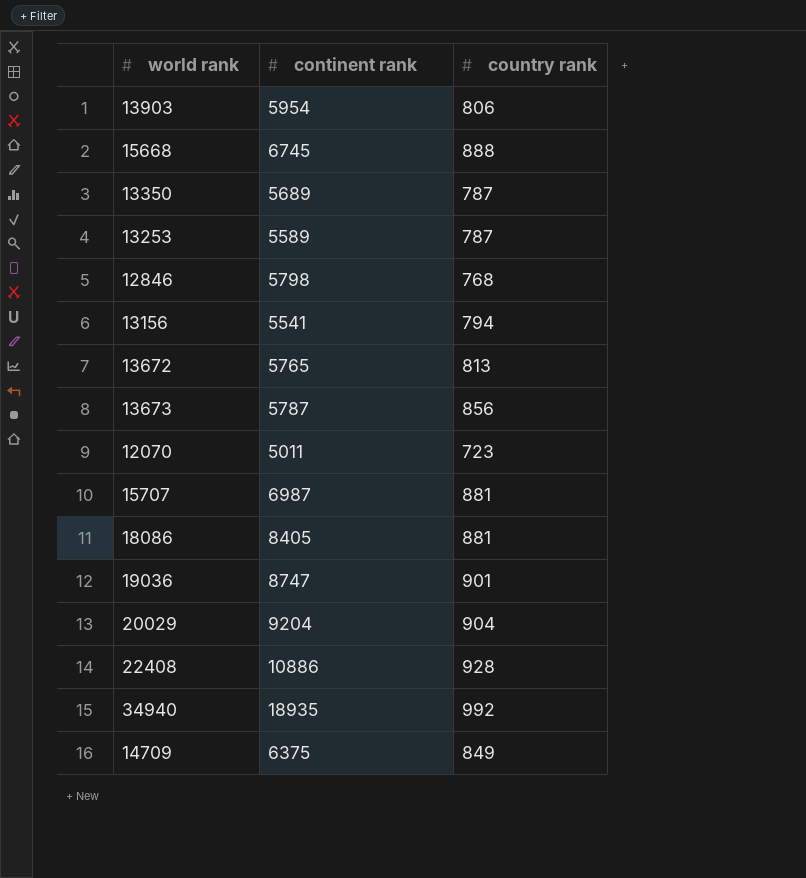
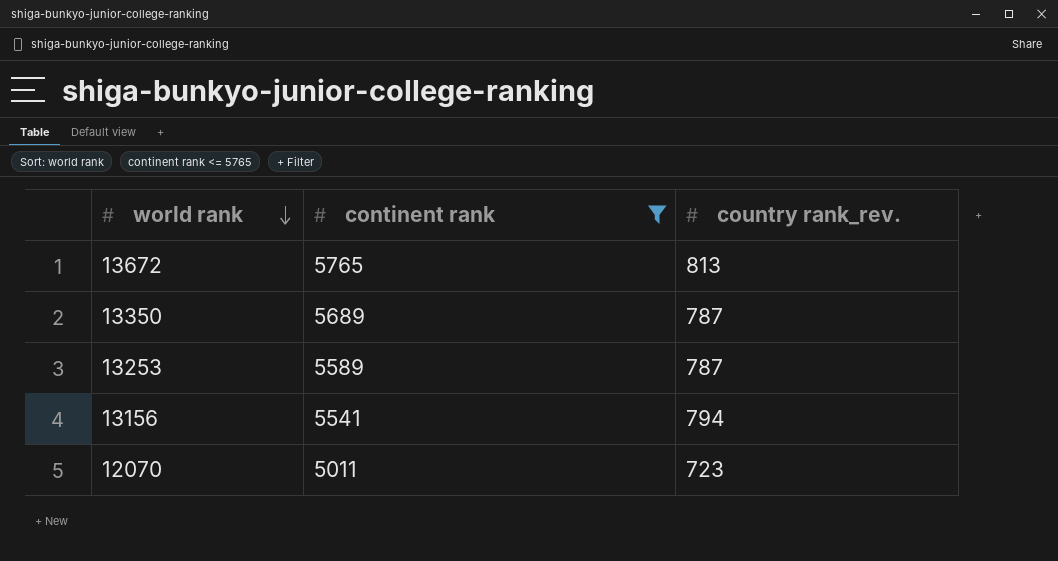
filter: none -> continent rank <= 5765
row order: none -> world rank descending
column name: country rank -> country rank_rev.

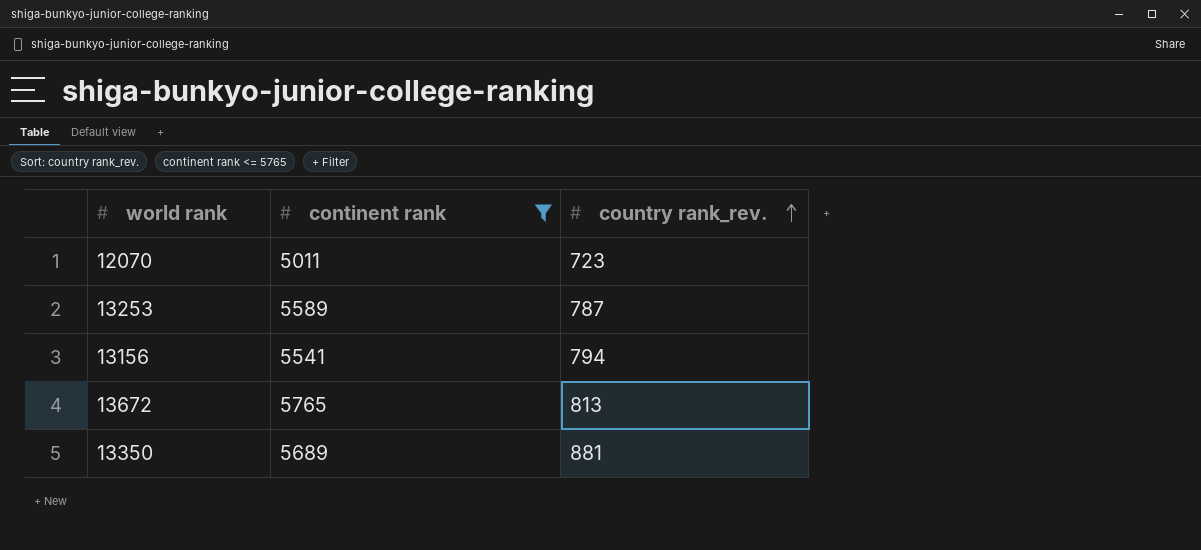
row order: world rank descending -> country rank_rev. ascending
13350 | country rank_rev.: 787 -> 881

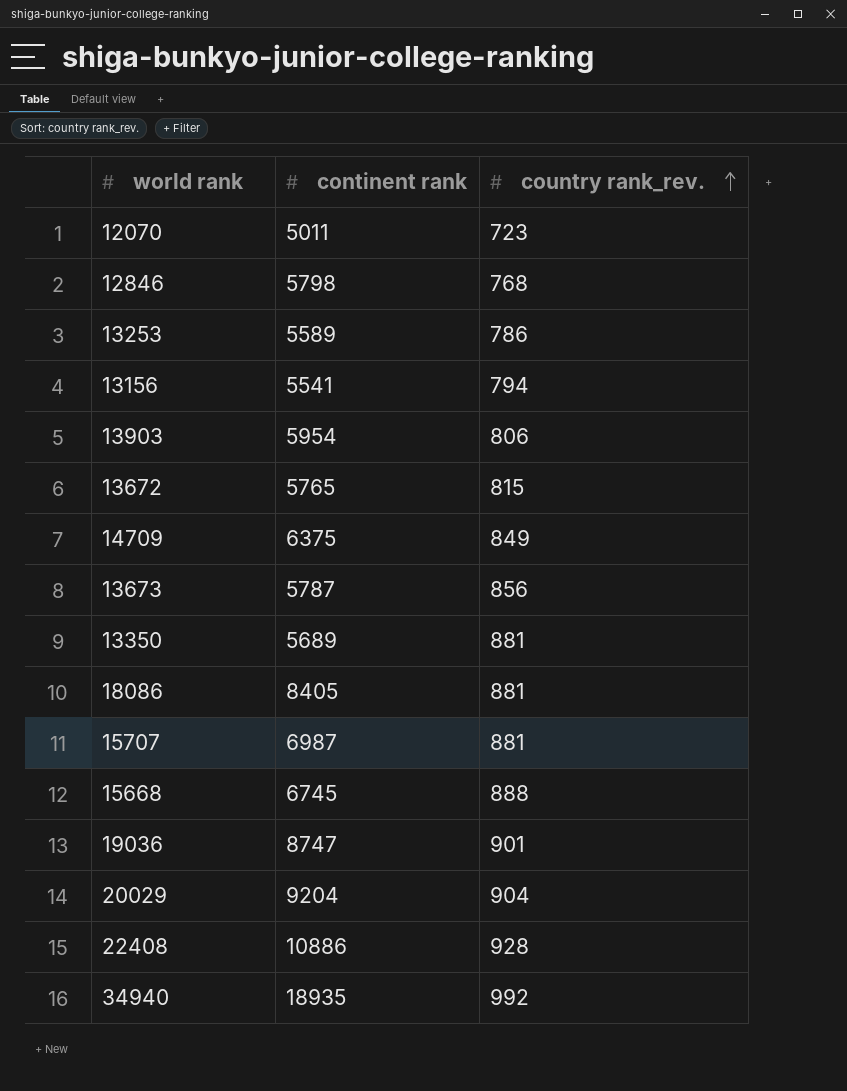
filter: continent rank <= 5765 -> none
13253 | country rank_rev.: 787 -> 786
13672 | country rank_rev.: 813 -> 815

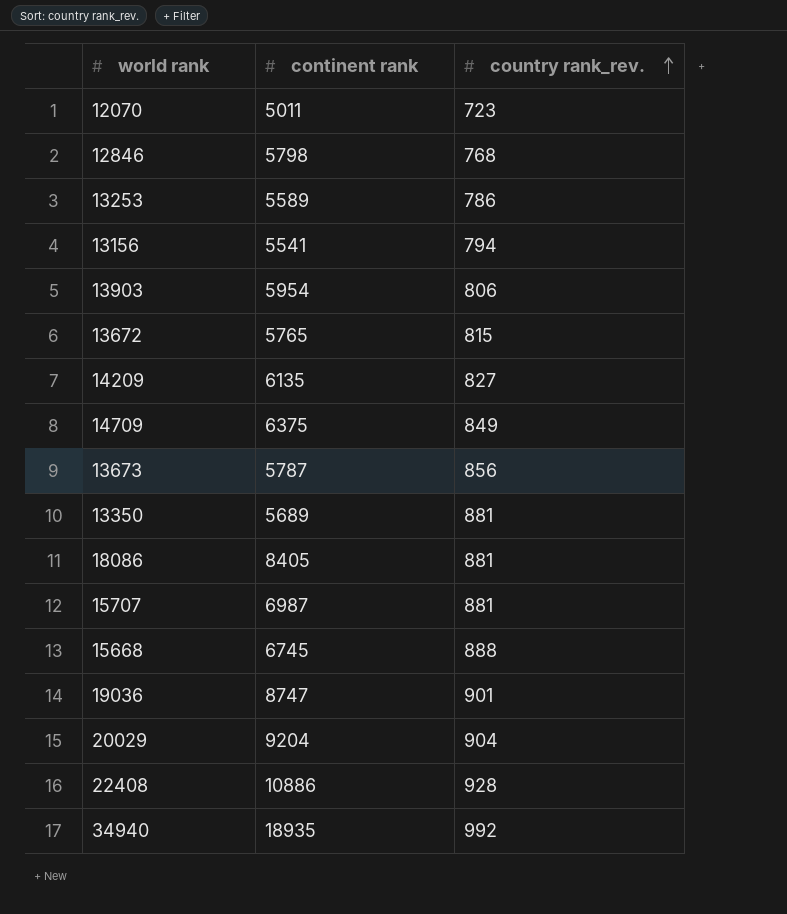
row 14209: none -> 6135 | 827

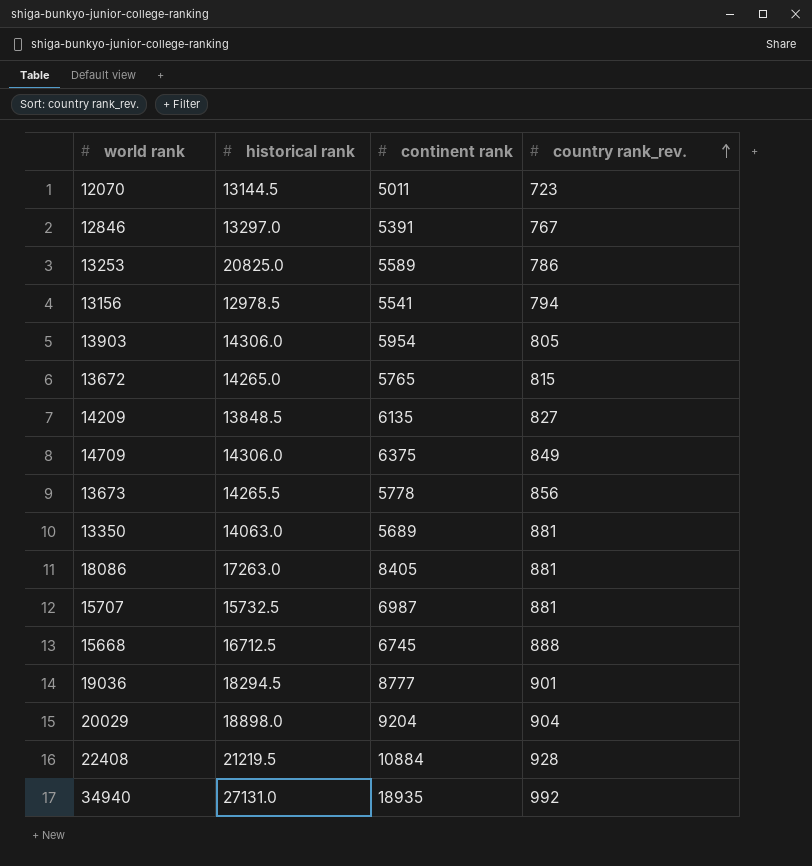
column historical rank | position: none -> 2
12846 | continent rank: 5798 -> 5391
12846 | country rank_rev.: 768 -> 767
13903 | country rank_rev.: 806 -> 805
13673 | continent rank: 5787 -> 5778
19036 | continent rank: 8747 -> 8777
22408 | continent rank: 10886 -> 10884

